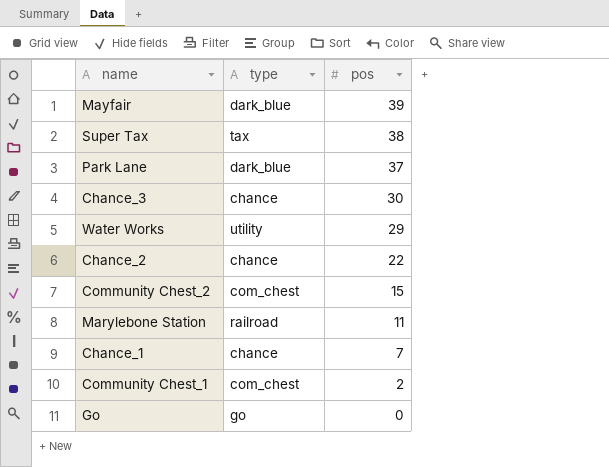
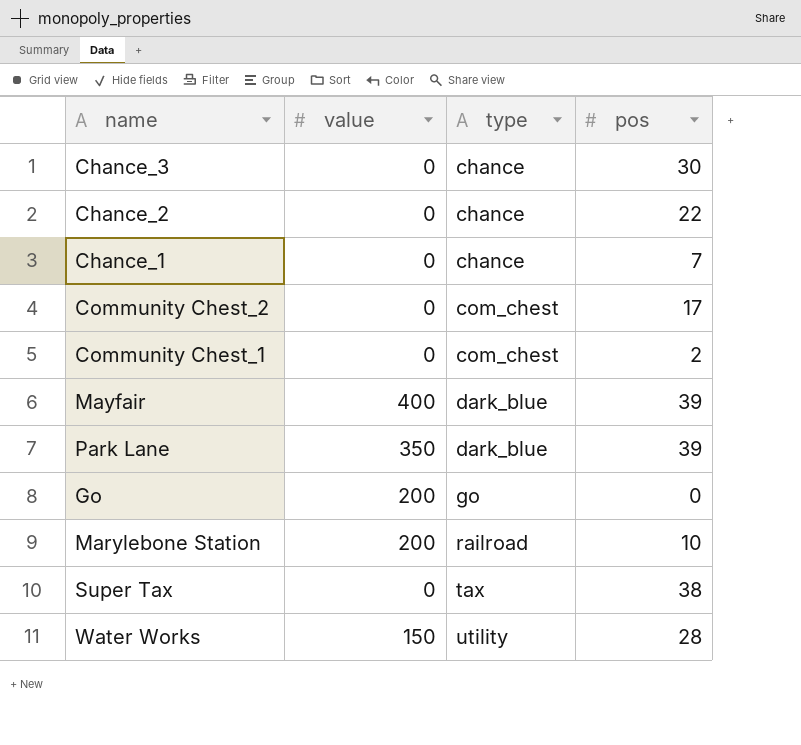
row order: pos descending -> type ascending
column value | position: none -> 2
Community Chest_2 | pos: 15 -> 17
Park Lane | pos: 37 -> 39
Marylebone Station | pos: 11 -> 10
Water Works | pos: 29 -> 28

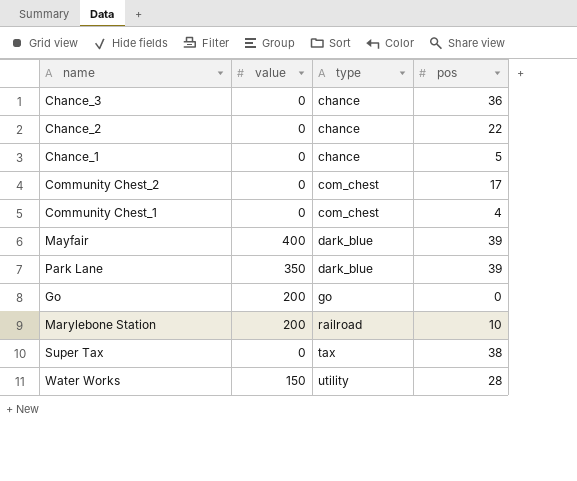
Chance_3 | pos: 30 -> 36
Chance_1 | pos: 7 -> 5
Community Chest_1 | pos: 2 -> 4

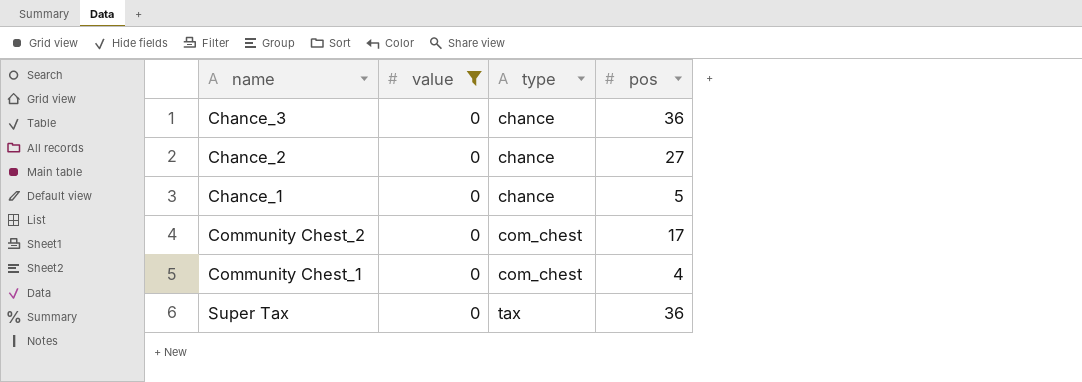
filter: none -> value = 0
Chance_2 | pos: 22 -> 27
Super Tax | pos: 38 -> 36

